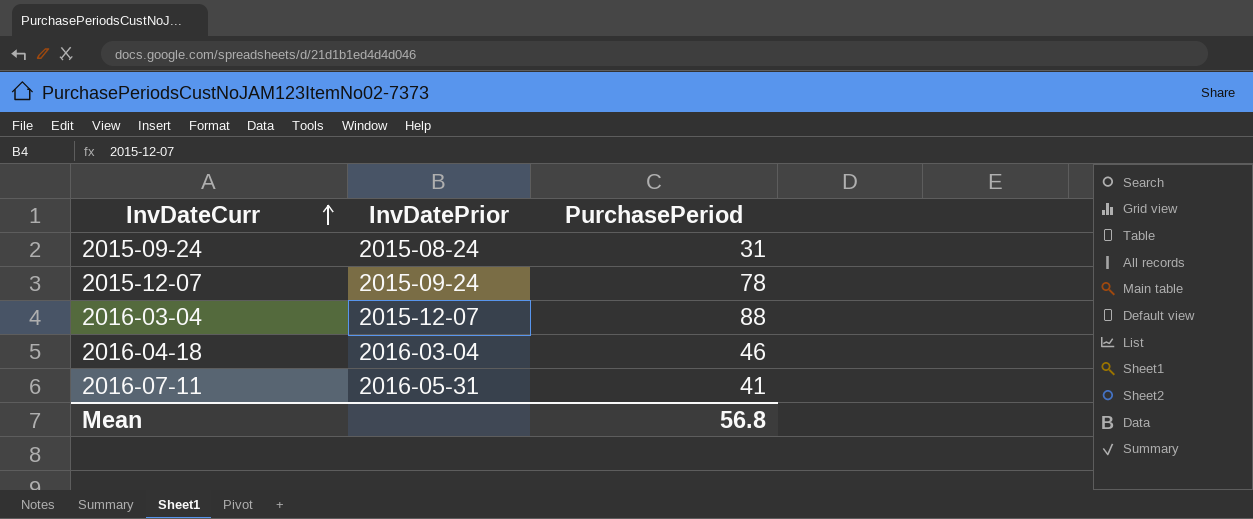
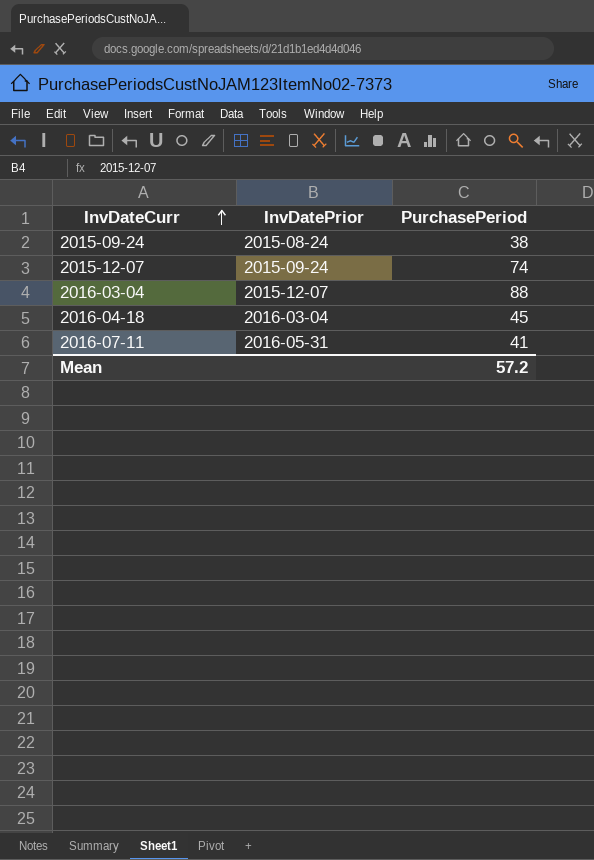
2015-09-24 | PurchasePeriod: 31 -> 38
2015-12-07 | PurchasePeriod: 78 -> 74
2016-04-18 | PurchasePeriod: 46 -> 45
Mean | PurchasePeriod: 56.8 -> 57.2

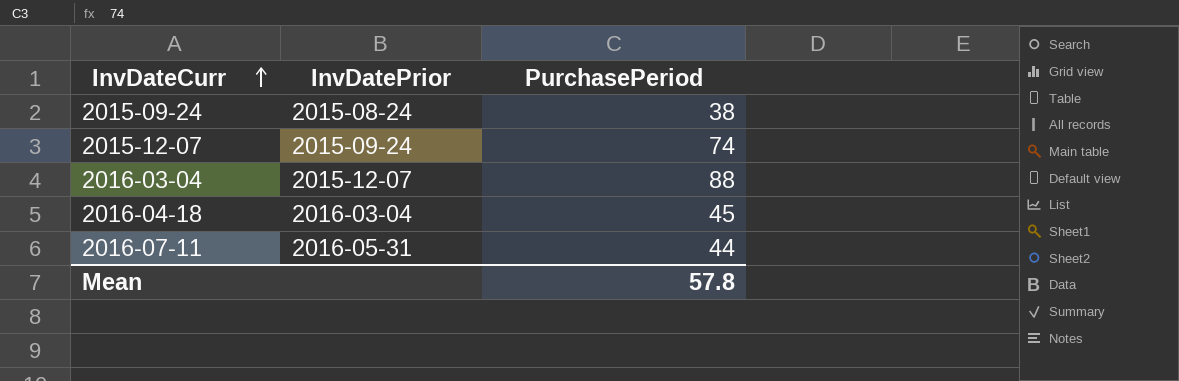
2016-07-11 | PurchasePeriod: 41 -> 44
Mean | PurchasePeriod: 57.2 -> 57.8

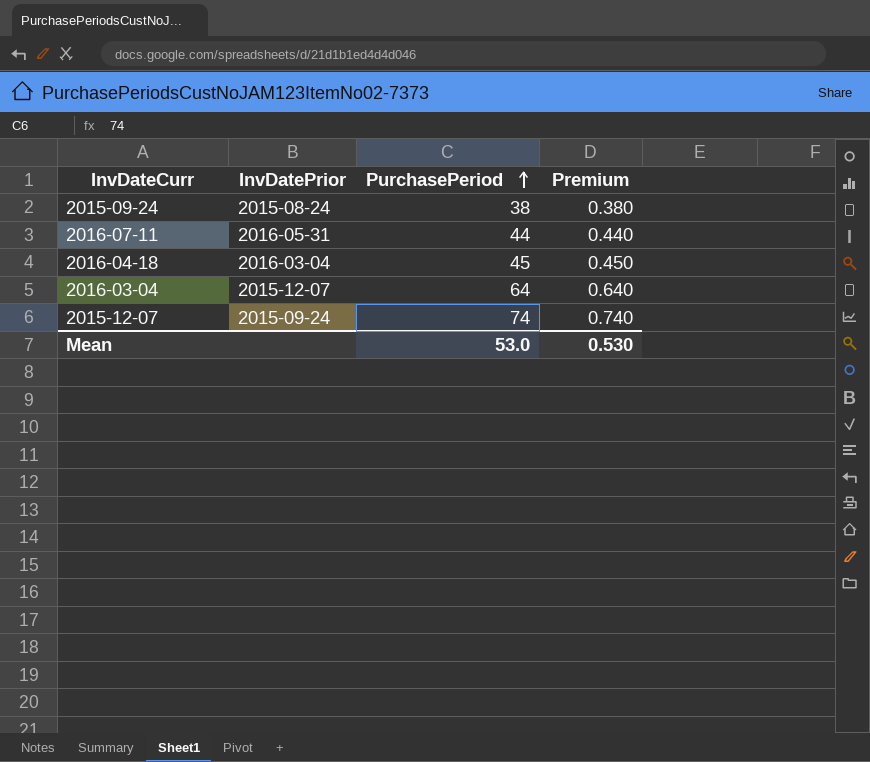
row order: InvDateCurr ascending -> PurchasePeriod ascending
column Premium | formula: none -> [PurchasePeriod] * 0.01
2016-03-04 | PurchasePeriod: 88 -> 64
Mean | PurchasePeriod: 57.8 -> 53.0

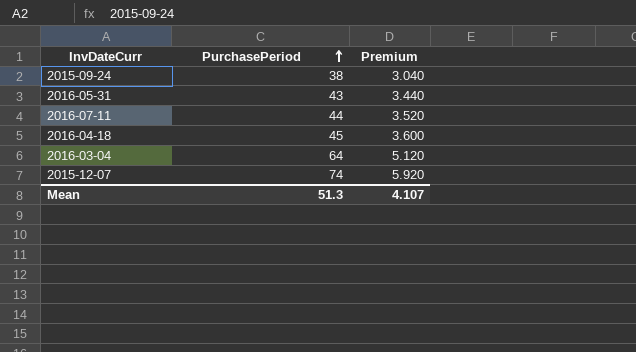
column InvDatePrior | position: 2 -> none
column Premium | formula: [PurchasePeriod] * 0.01 -> [PurchasePeriod] * 0.08
row 2016-05-31: none -> 43 | 3.440
Mean | PurchasePeriod: 53.0 -> 51.3
Mean | Premium: 0.530 -> 4.107

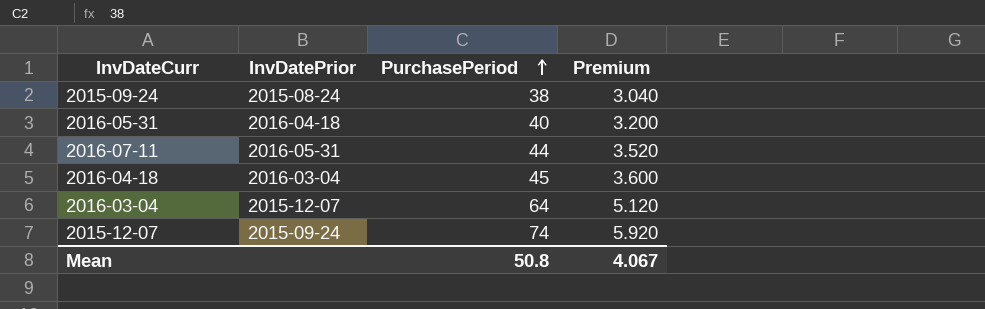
column InvDatePrior | position: none -> 2
2016-05-31 | PurchasePeriod: 43 -> 40
2016-05-31 | Premium: 3.440 -> 3.200
Mean | PurchasePeriod: 51.3 -> 50.8
Mean | Premium: 4.107 -> 4.067

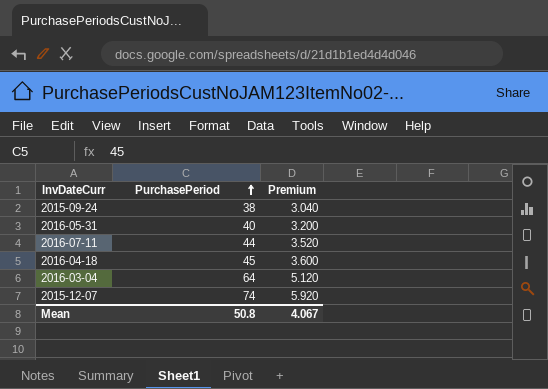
column InvDatePrior | position: 2 -> none

